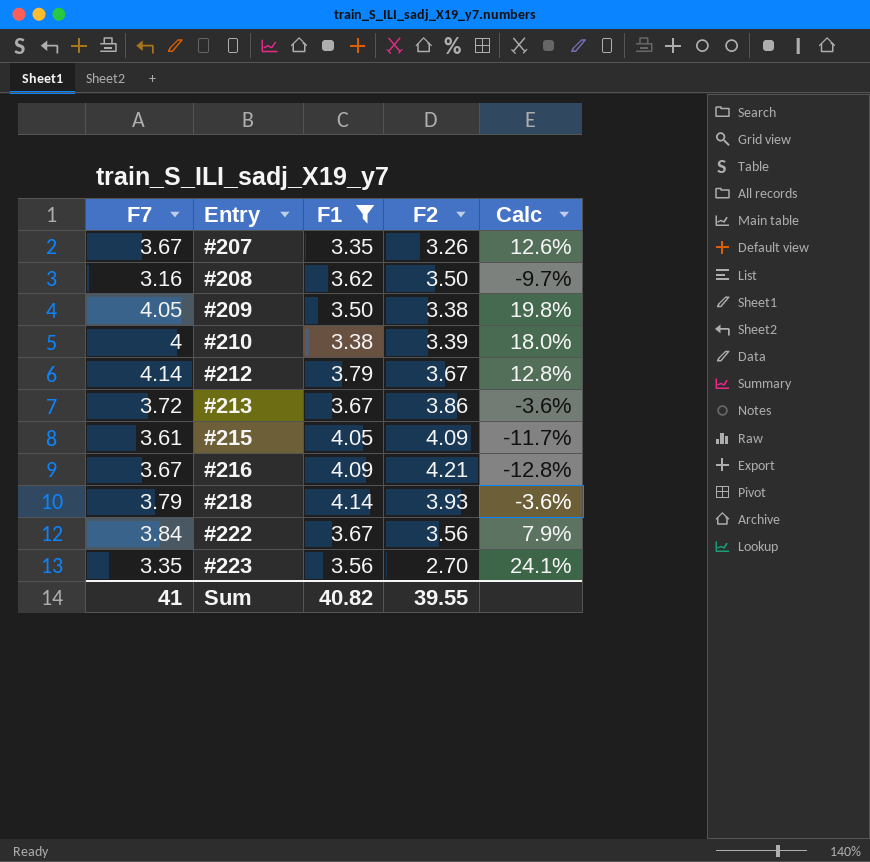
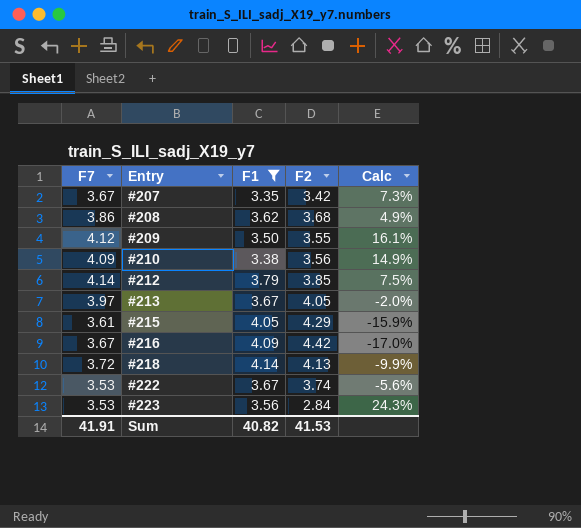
#207 | F2: 3.26 -> 3.42
#207 | Calc: 12.6% -> 7.3%
#208 | F7: 3.16 -> 3.86
#208 | F2: 3.50 -> 3.68
#208 | Calc: -9.7% -> 4.9%
#209 | F7: 4.05 -> 4.12
#209 | F2: 3.38 -> 3.55
#209 | Calc: 19.8% -> 16.1%
#210 | F7: 4 -> 4.09
#210 | F2: 3.39 -> 3.56
#210 | Calc: 18.0% -> 14.9%
#212 | F2: 3.67 -> 3.85
#212 | Calc: 12.8% -> 7.5%
#213 | F7: 3.72 -> 3.97
#213 | F2: 3.86 -> 4.05
#213 | Calc: -3.6% -> -2.0%
#215 | F2: 4.09 -> 4.29
#215 | Calc: -11.7% -> -15.9%
#216 | F2: 4.21 -> 4.42
#216 | Calc: -12.8% -> -17.0%
#218 | F7: 3.79 -> 3.72
#218 | F2: 3.93 -> 4.13
#218 | Calc: -3.6% -> -9.9%
#222 | F7: 3.84 -> 3.53
#222 | F2: 3.56 -> 3.74
#222 | Calc: 7.9% -> -5.6%
#223 | F7: 3.35 -> 3.53
#223 | F2: 2.70 -> 2.84
#223 | Calc: 24.1% -> 24.3%
Sum | F7: 41 -> 41.91
Sum | F2: 39.55 -> 41.53

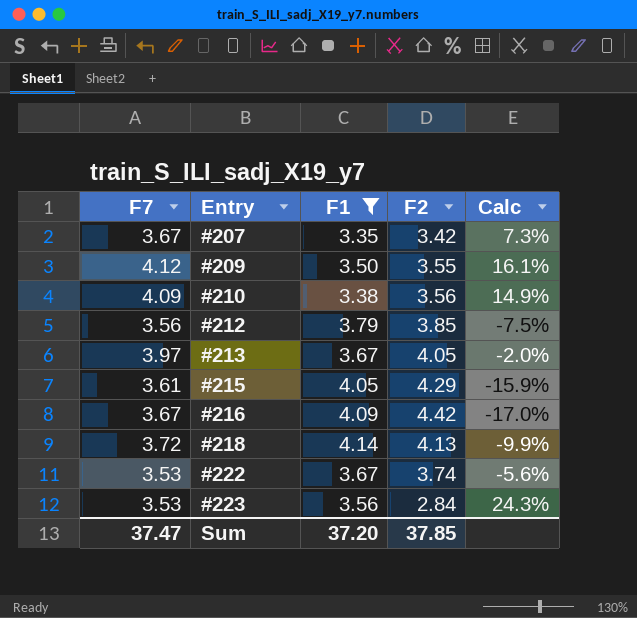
row #208: 3.86 | 3.62 | 3.68 | 4.9% -> none
#212 | F7: 4.14 -> 3.56
#212 | Calc: 7.5% -> -7.5%
Sum | F7: 41.91 -> 37.47
Sum | F1: 40.82 -> 37.20
Sum | F2: 41.53 -> 37.85

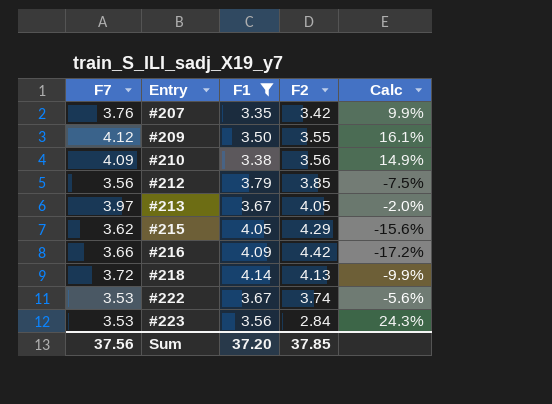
#207 | F7: 3.67 -> 3.76
#207 | Calc: 7.3% -> 9.9%
#215 | F7: 3.61 -> 3.62
#215 | Calc: -15.9% -> -15.6%
#216 | F7: 3.67 -> 3.66
#216 | Calc: -17.0% -> -17.2%
Sum | F7: 37.47 -> 37.56

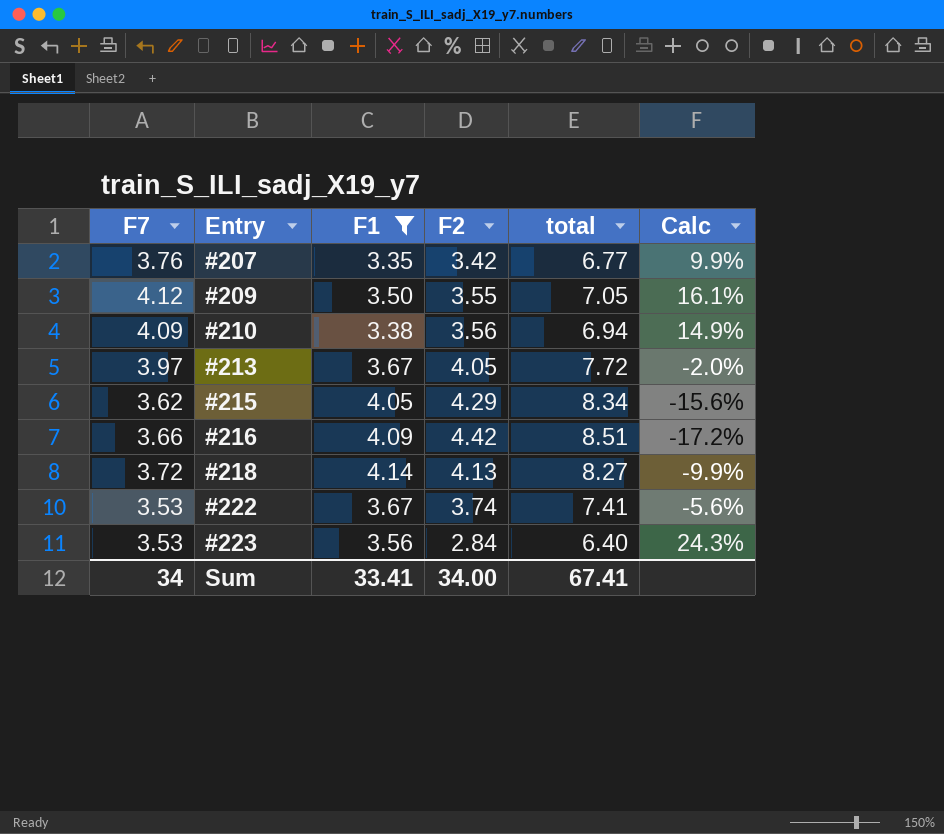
column total | formula: none -> [F1] + [F2]
row #212: 3.56 | 3.79 | 3.85 | -7.5% -> none
Sum | F7: 37.56 -> 34
Sum | F1: 37.20 -> 33.41
Sum | F2: 37.85 -> 34.00

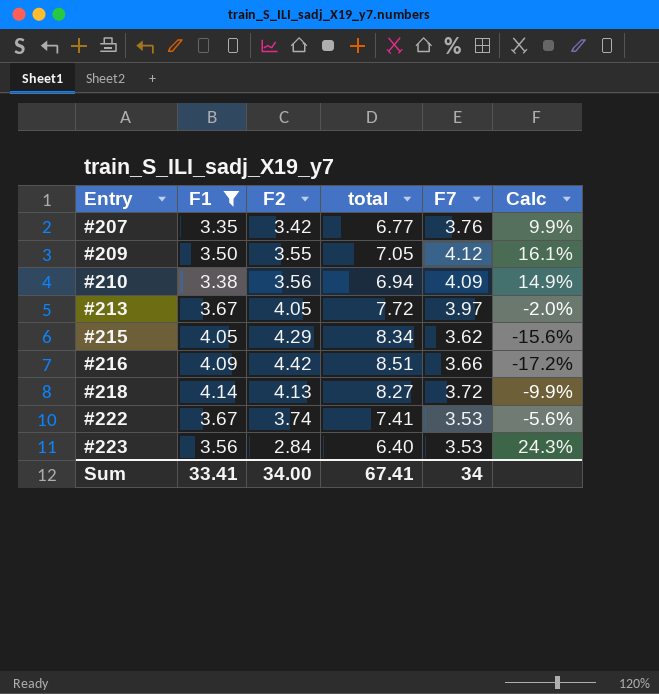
column F7 | position: 1 -> 5

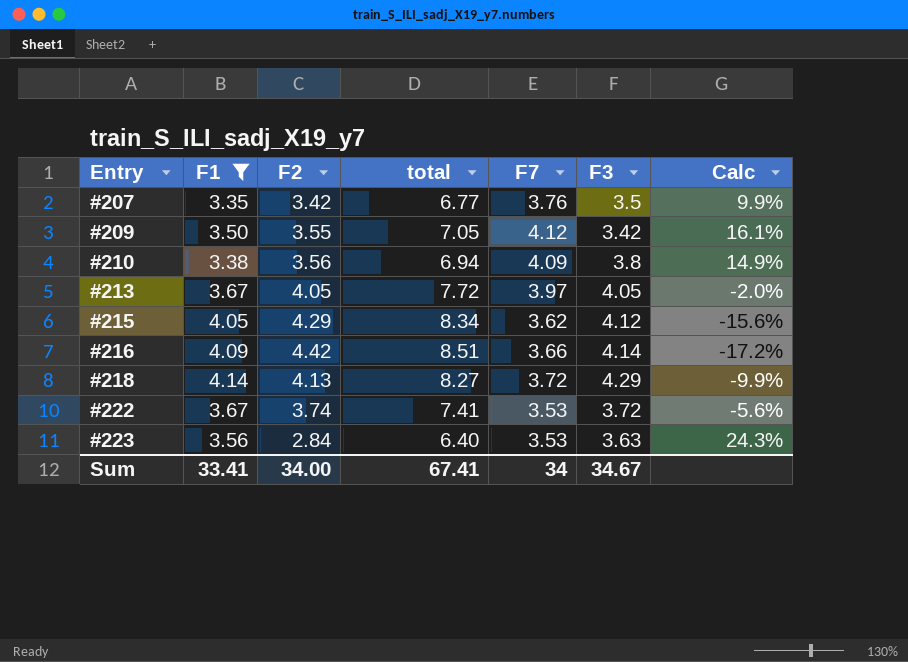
column F3 | position: none -> 6

